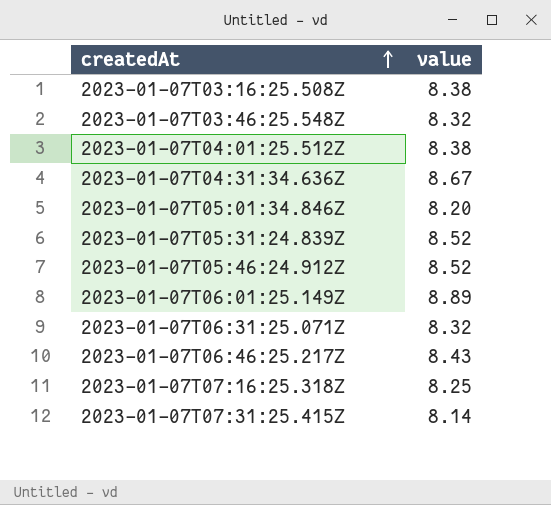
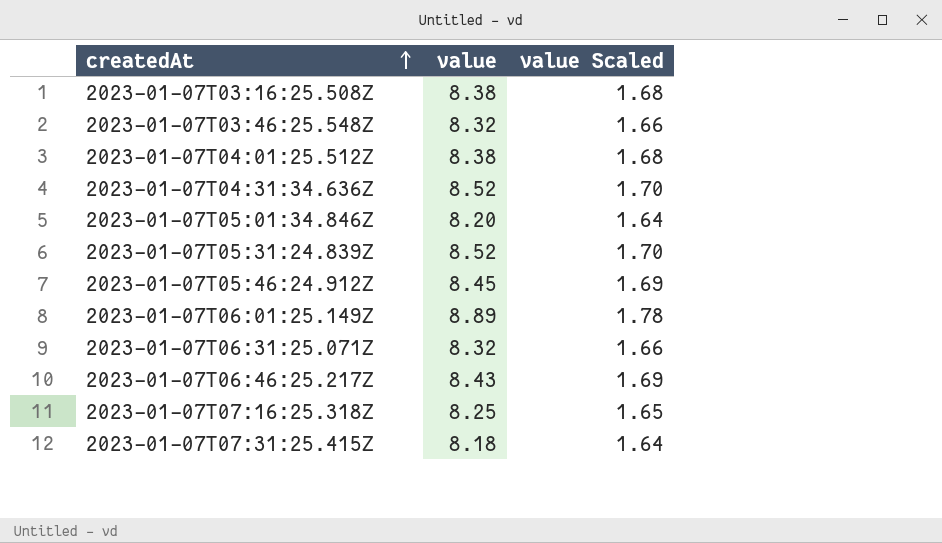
column value Scaled | formula: none -> [value] * 0.2
2023-01-07T04:31:34.636Z | value: 8.67 -> 8.52
2023-01-07T05:46:24.912Z | value: 8.52 -> 8.45
2023-01-07T07:31:25.415Z | value: 8.14 -> 8.18

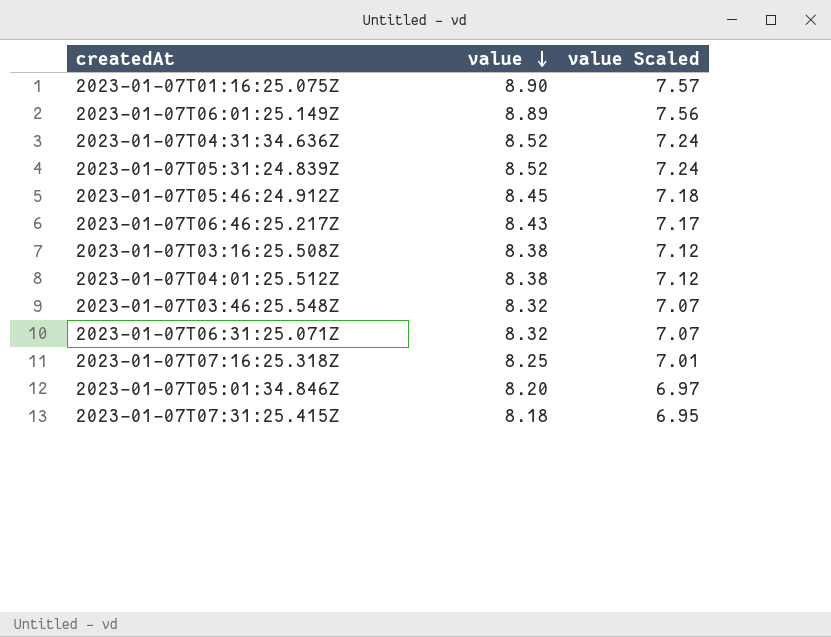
row order: createdAt ascending -> value descending
column value Scaled | formula: [value] * 0.2 -> [value] * 0.85
row 2023-01-07T01:16:25.075Z: none -> 8.90 | 7.57

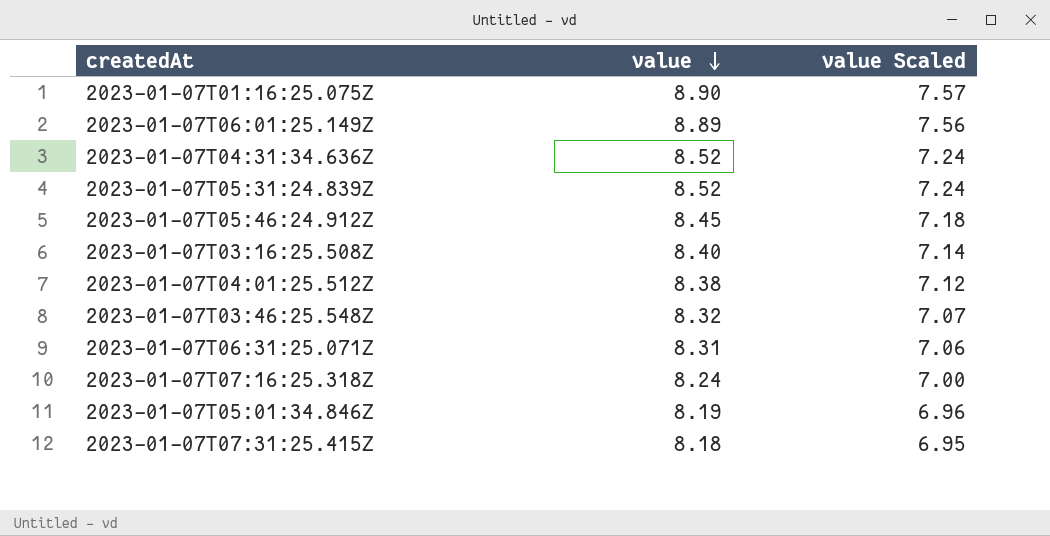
row 2023-01-07T06:46:25.217Z: 8.43 | 7.17 -> none
2023-01-07T03:16:25.508Z | value: 8.38 -> 8.40
2023-01-07T03:16:25.508Z | value Scaled: 7.12 -> 7.14
2023-01-07T06:31:25.071Z | value: 8.32 -> 8.31
2023-01-07T06:31:25.071Z | value Scaled: 7.07 -> 7.06
2023-01-07T07:16:25.318Z | value: 8.25 -> 8.24
2023-01-07T07:16:25.318Z | value Scaled: 7.01 -> 7.00
2023-01-07T05:01:34.846Z | value: 8.20 -> 8.19
2023-01-07T05:01:34.846Z | value Scaled: 6.97 -> 6.96

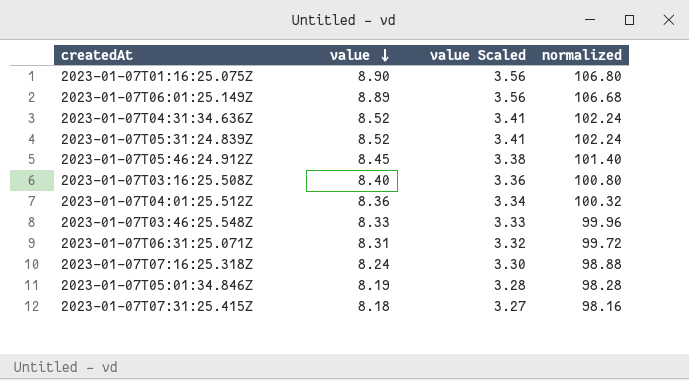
column value Scaled | formula: [value] * 0.85 -> [value] * 0.4
column normalized | formula: none -> [value] * 12
2023-01-07T04:01:25.512Z | value: 8.38 -> 8.36
2023-01-07T03:46:25.548Z | value: 8.32 -> 8.33

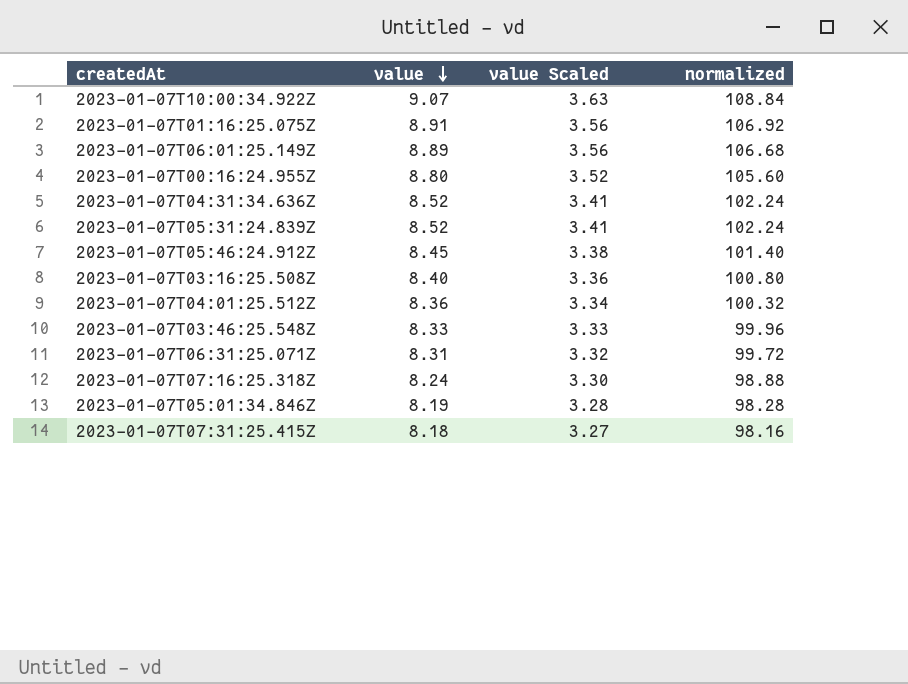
row 2023-01-07T10:00:34.922Z: none -> 9.07 | 3.63 | 108.84
2023-01-07T01:16:25.075Z | value: 8.90 -> 8.91
2023-01-07T01:16:25.075Z | normalized: 106.80 -> 106.92
row 2023-01-07T00:16:24.955Z: none -> 8.80 | 3.52 | 105.60

